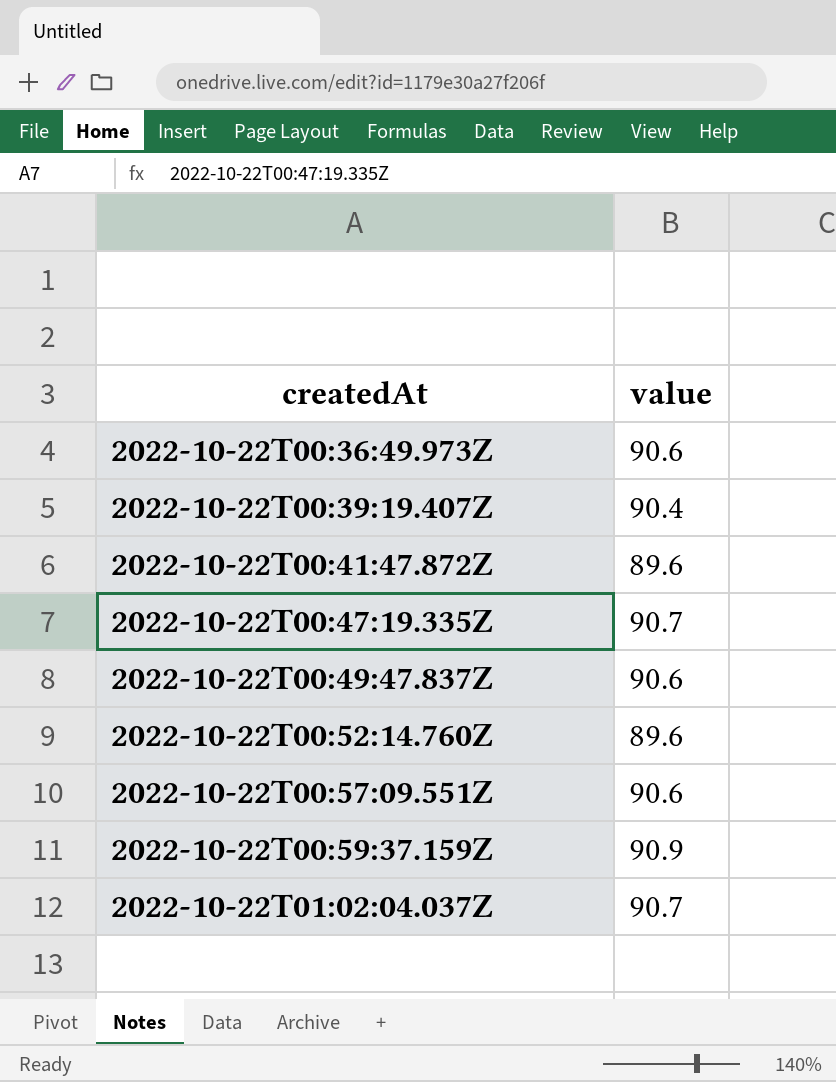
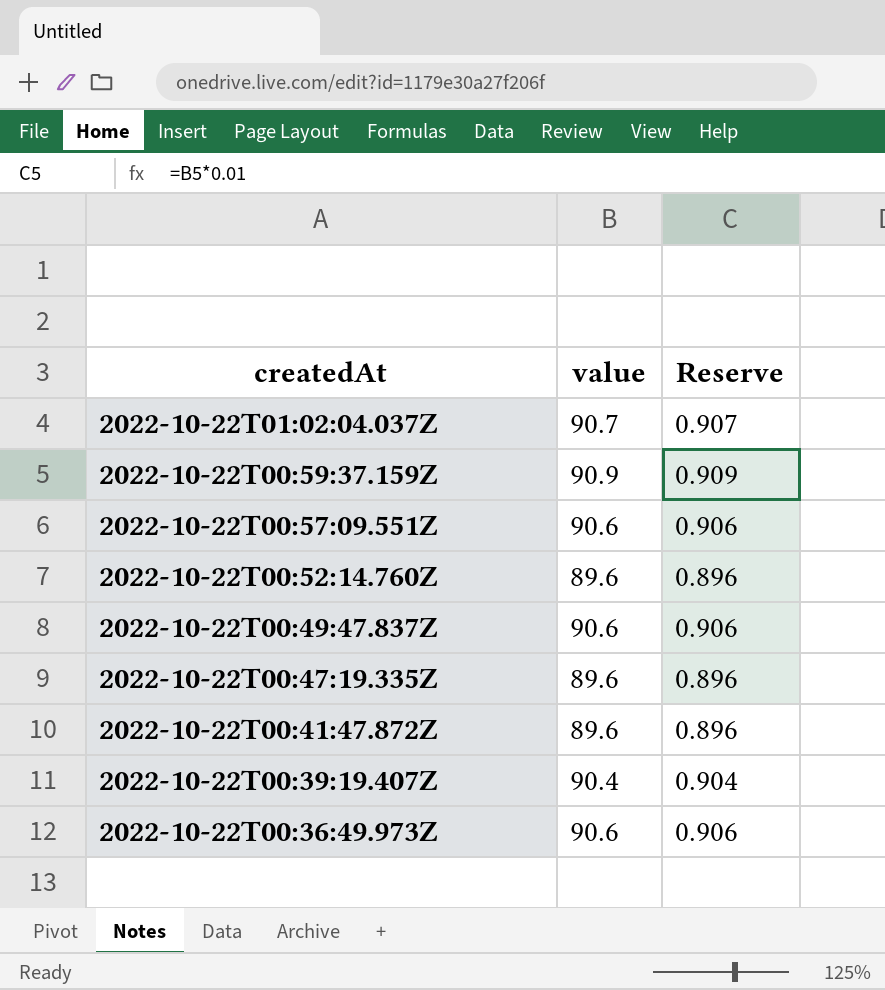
row order: createdAt ascending -> createdAt descending
column Reserve | formula: none -> [value] * 0.01
2022-10-22T00:47:19.335Z | value: 90.7 -> 89.6

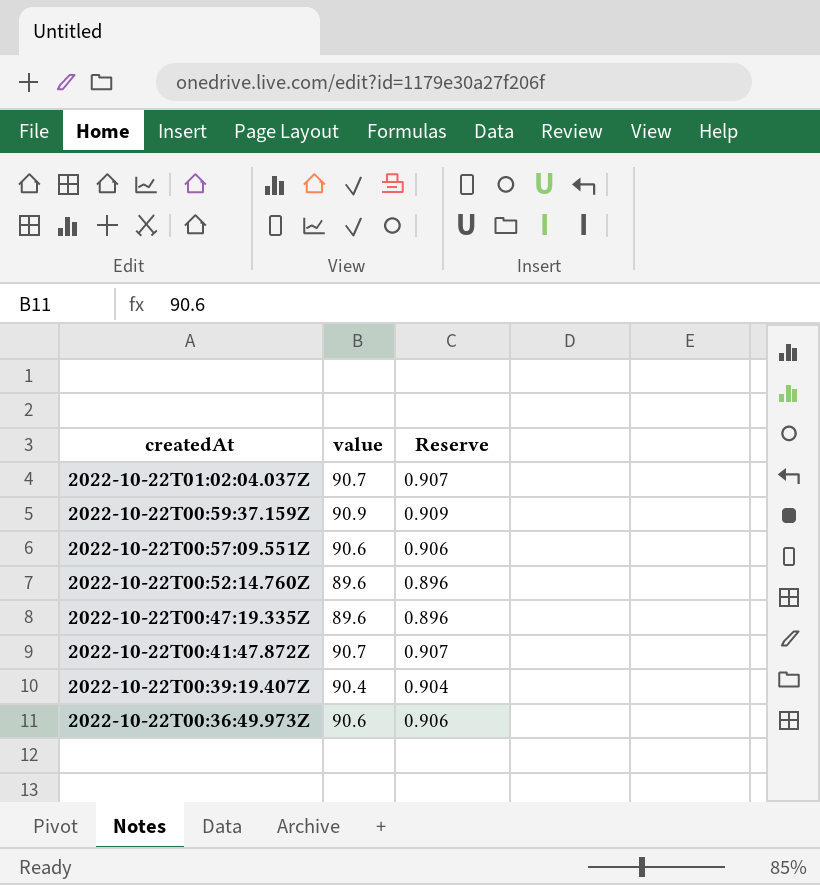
row 2022-10-22T00:49:47.837Z: 90.6 | 0.906 -> none
2022-10-22T00:41:47.872Z | value: 89.6 -> 90.7
2022-10-22T00:41:47.872Z | Reserve: 0.896 -> 0.907

